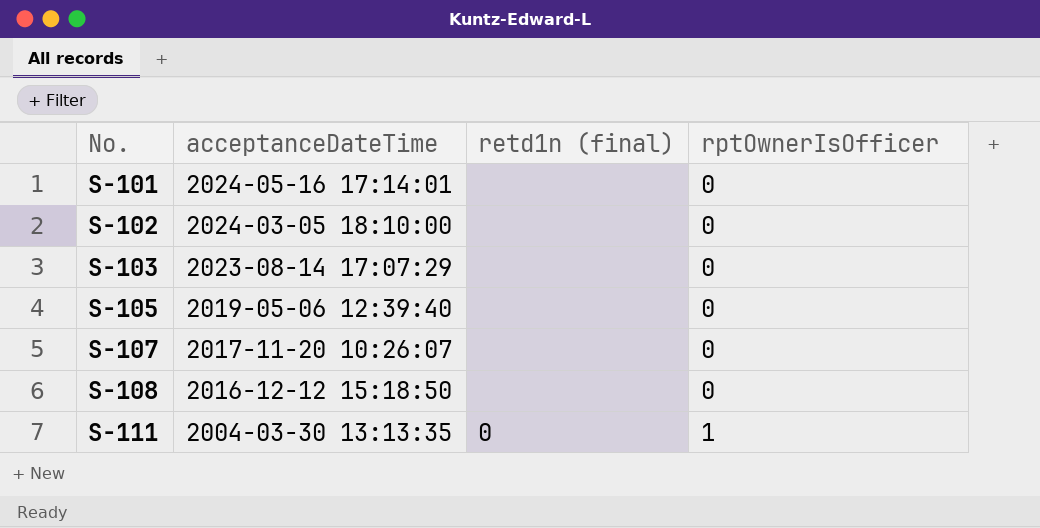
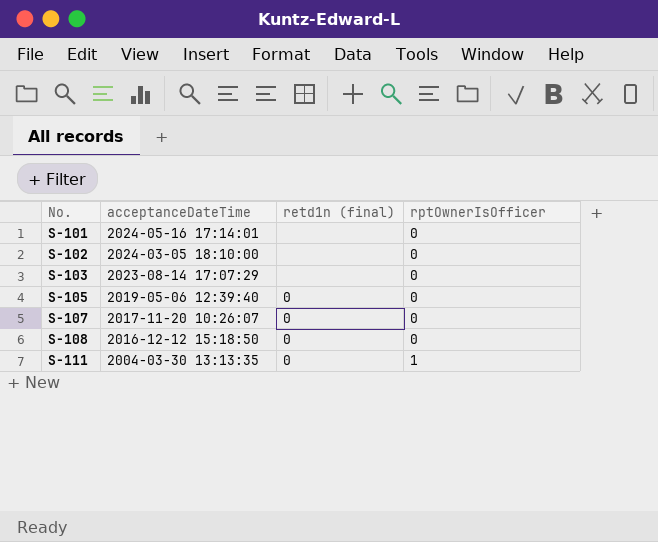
S-105 | retd1n (final): none -> 0
S-107 | retd1n (final): none -> 0
S-108 | retd1n (final): none -> 0

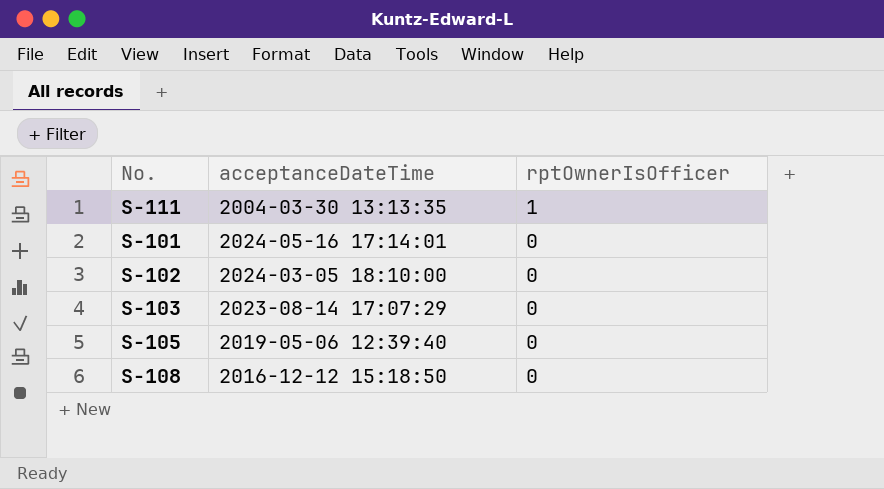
row order: No. ascending -> rptOwnerIsOfficer descending
column retd1n (final) | position: 3 -> none
row S-107: 2017-11-20 10:26:07 | 0 | 0 -> none

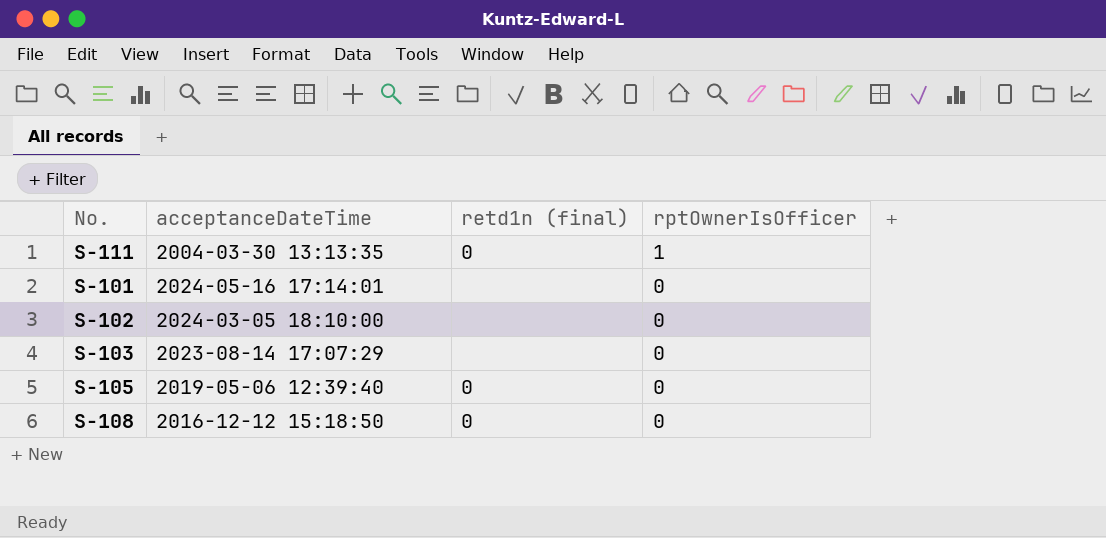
column retd1n (final) | position: none -> 3

